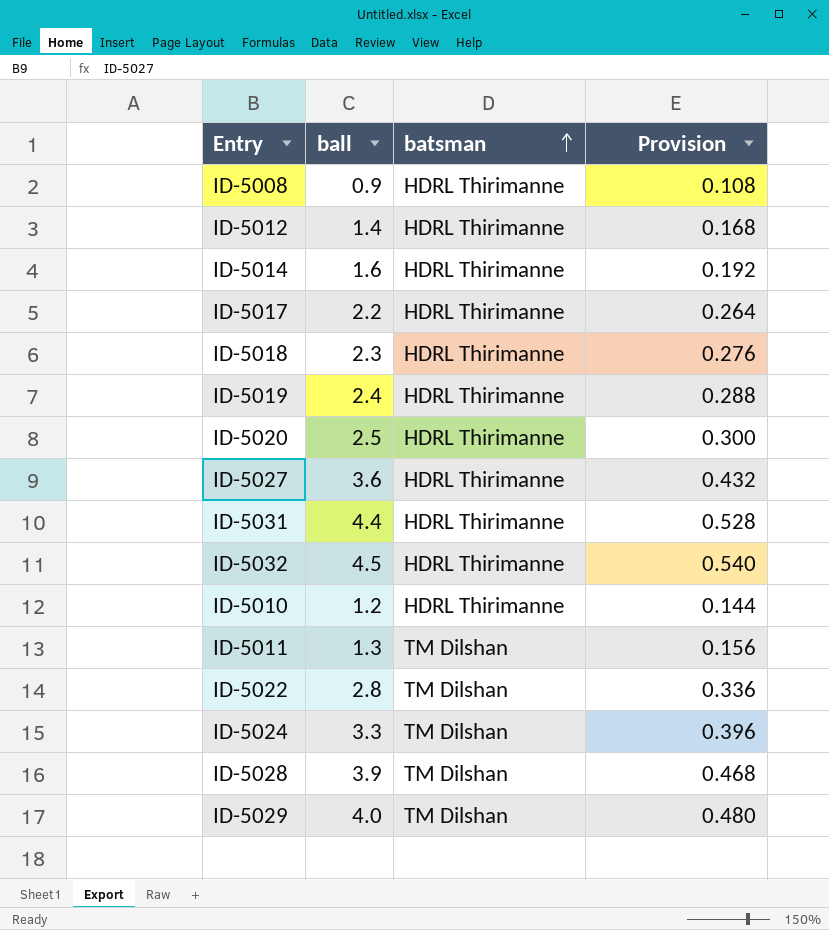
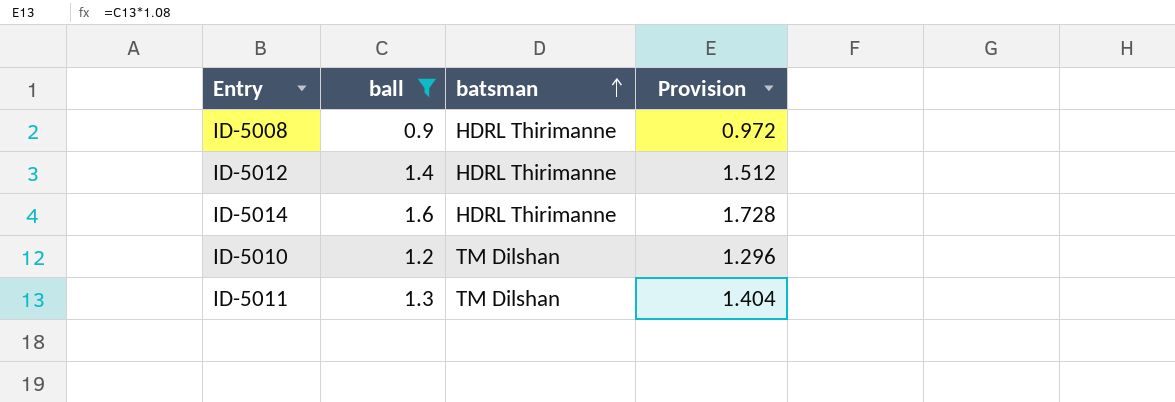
filter: none -> ball <= 1.6
column Provision | formula: [ball] * 0.12 -> [ball] * 1.08
ID-5010 | batsman: HDRL Thirimanne -> TM Dilshan

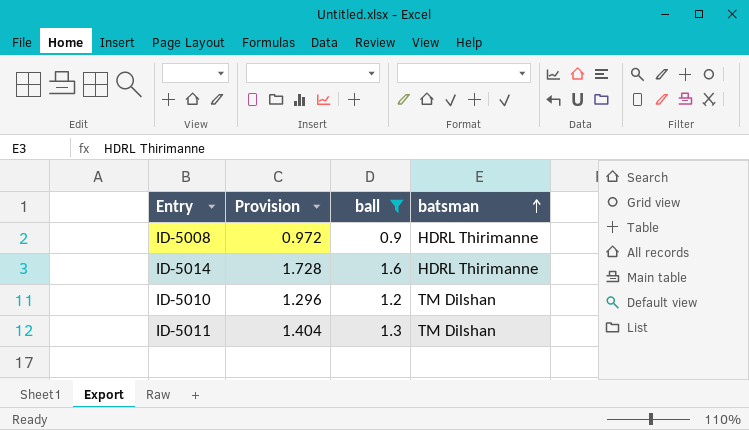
column Provision | position: 4 -> 2
row ID-5012: 1.4 | HDRL Thirimanne | 1.512 -> none

